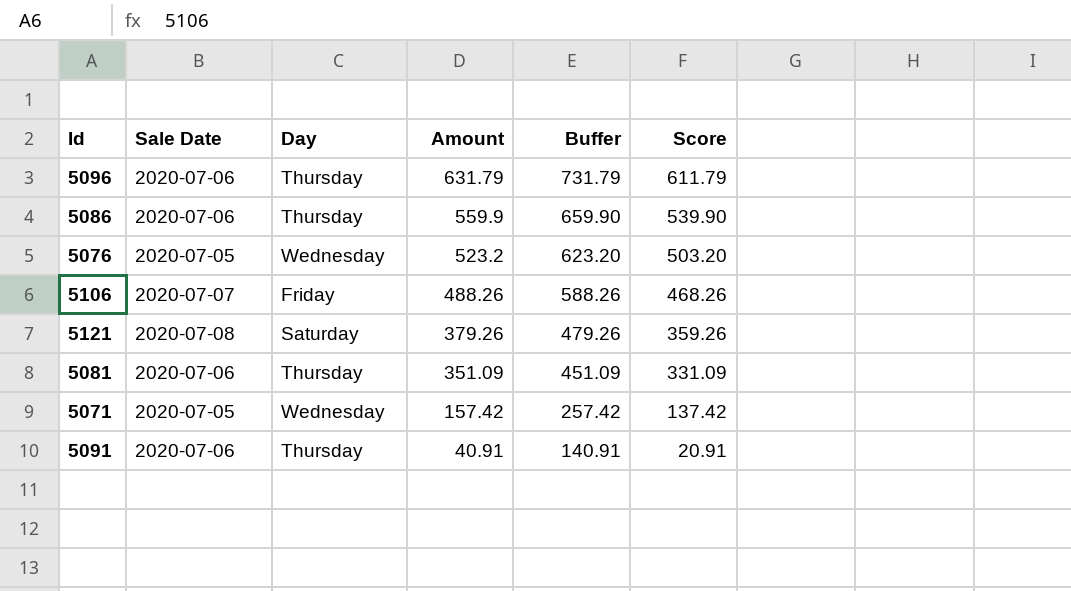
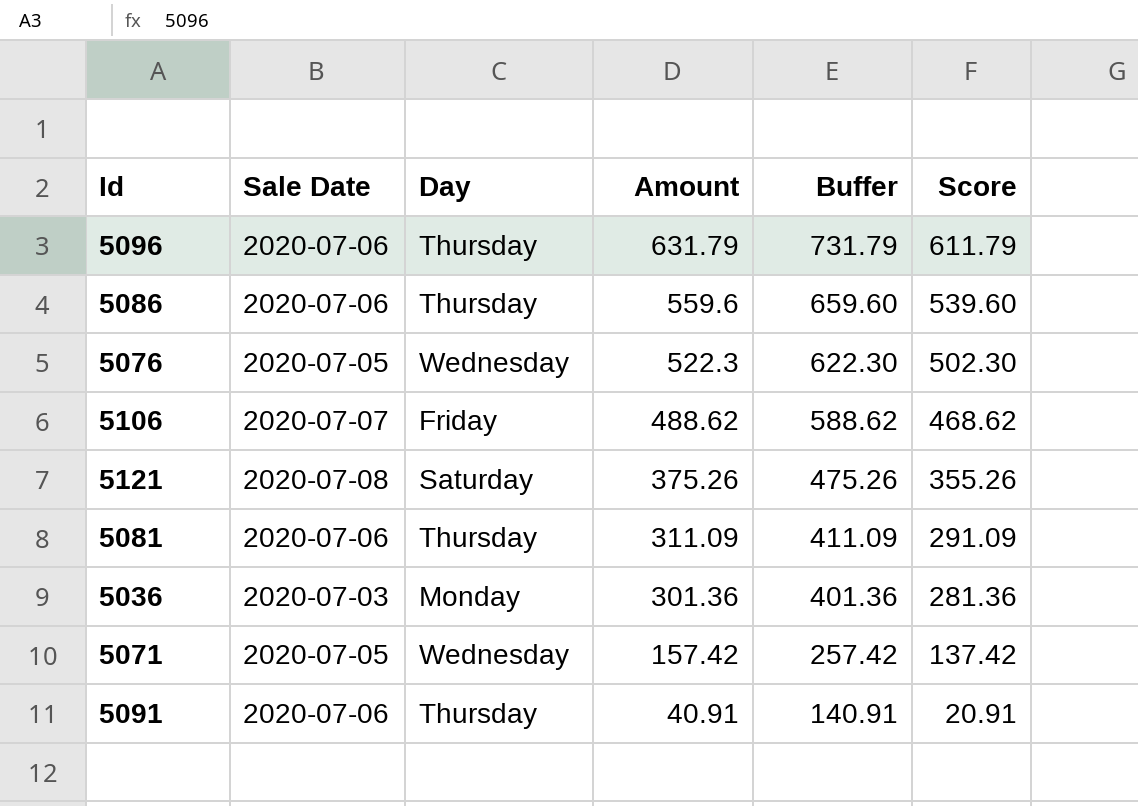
5086 | Amount: 559.9 -> 559.6
5086 | Buffer: 659.90 -> 659.60
5086 | Score: 539.90 -> 539.60
5076 | Amount: 523.2 -> 522.3
5076 | Buffer: 623.20 -> 622.30
5076 | Score: 503.20 -> 502.30
5106 | Amount: 488.26 -> 488.62
5106 | Buffer: 588.26 -> 588.62
5106 | Score: 468.26 -> 468.62
5121 | Amount: 379.26 -> 375.26
5121 | Buffer: 479.26 -> 475.26
5121 | Score: 359.26 -> 355.26
5081 | Amount: 351.09 -> 311.09
5081 | Buffer: 451.09 -> 411.09
5081 | Score: 331.09 -> 291.09
row 5036: none -> 2020-07-03 | Monday | 301.36 | 401.36 | 281.36

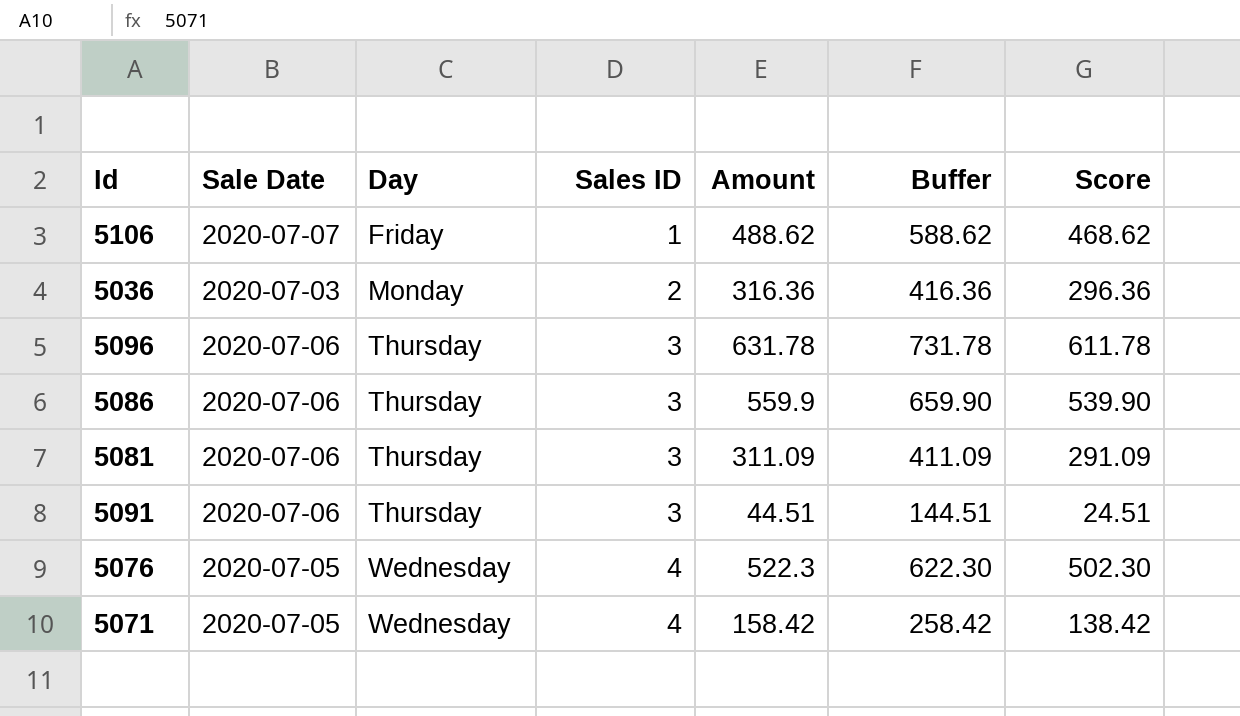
row order: Amount descending -> Day ascending
column Sales ID | position: none -> 4
row 5121: 2020-07-08 | Saturday | 375.26 | 475.26 | 355.26 -> none
5036 | Amount: 301.36 -> 316.36
5036 | Buffer: 401.36 -> 416.36
5036 | Score: 281.36 -> 296.36
5096 | Amount: 631.79 -> 631.78
5096 | Buffer: 731.79 -> 731.78
5096 | Score: 611.79 -> 611.78
5086 | Amount: 559.6 -> 559.9
5086 | Buffer: 659.60 -> 659.90
5086 | Score: 539.60 -> 539.90
5091 | Amount: 40.91 -> 44.51
5091 | Buffer: 140.91 -> 144.51
5091 | Score: 20.91 -> 24.51
5071 | Amount: 157.42 -> 158.42
5071 | Buffer: 257.42 -> 258.42
5071 | Score: 137.42 -> 138.42

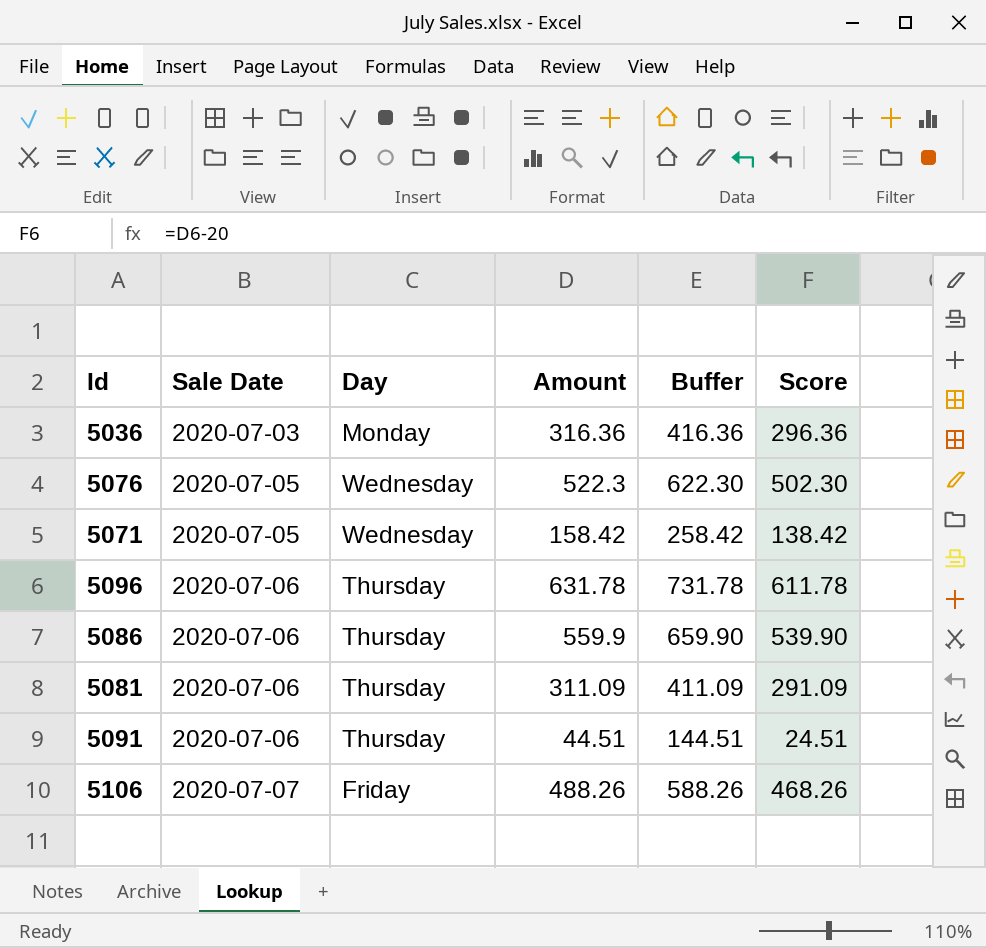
row order: Day ascending -> Sale Date ascending
column Sales ID | position: 4 -> none
5106 | Amount: 488.62 -> 488.26
5106 | Buffer: 588.62 -> 588.26
5106 | Score: 468.62 -> 468.26

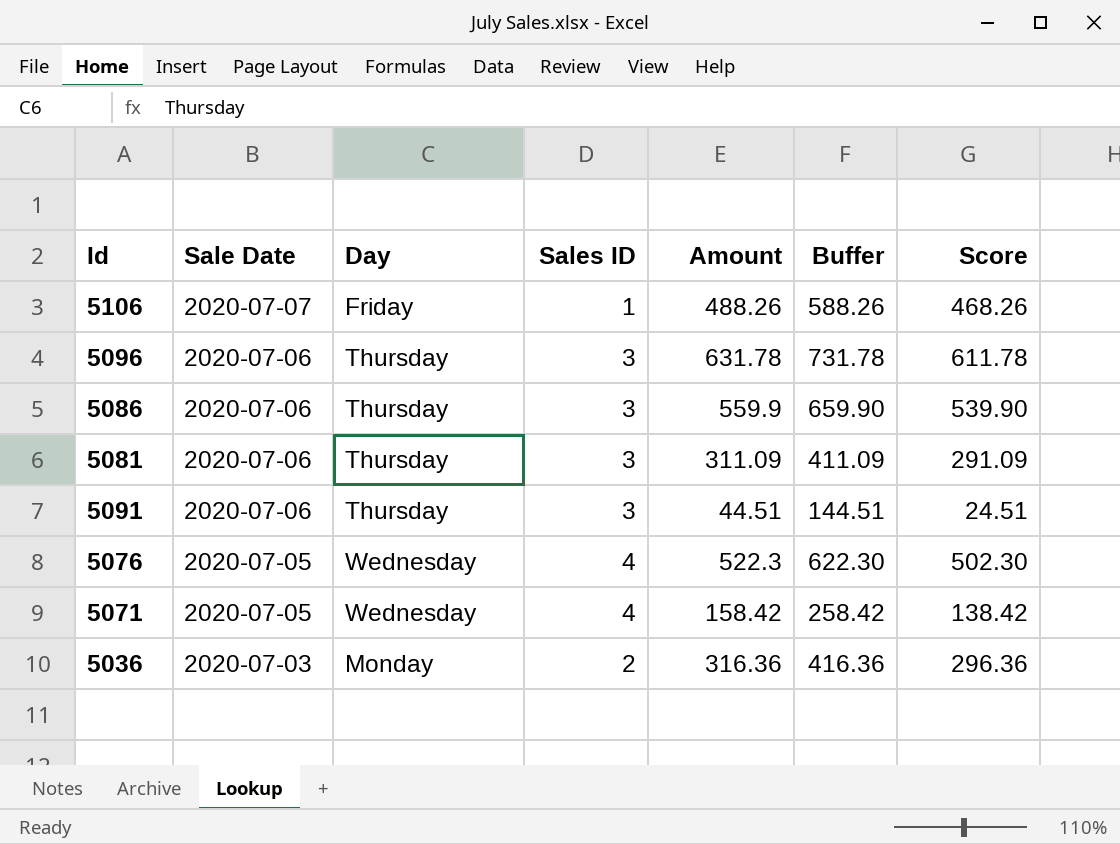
row order: Sale Date ascending -> Sale Date descending
column Sales ID | position: none -> 4

